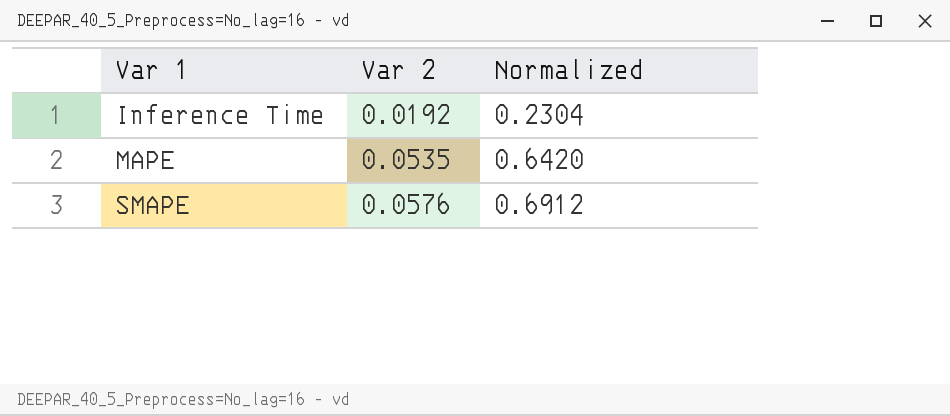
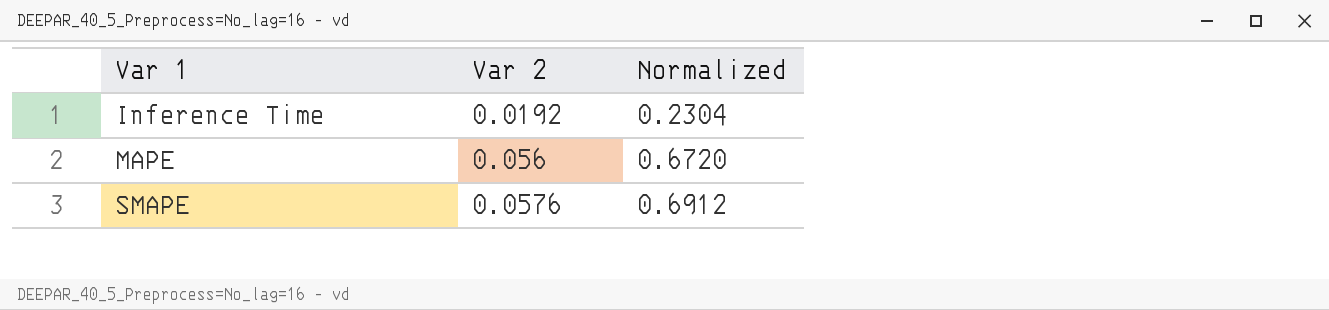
MAPE | Var 2: 0.0535 -> 0.056
MAPE | Normalized: 0.6420 -> 0.6720

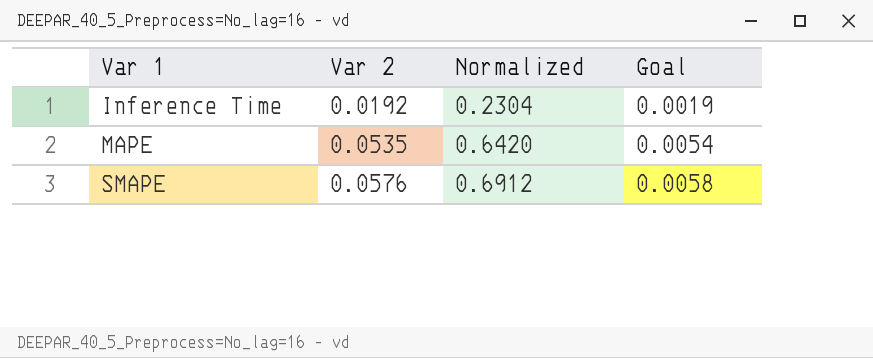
column Goal | formula: none -> [Var 2] * 0.1
MAPE | Var 2: 0.056 -> 0.0535
MAPE | Normalized: 0.6720 -> 0.6420

